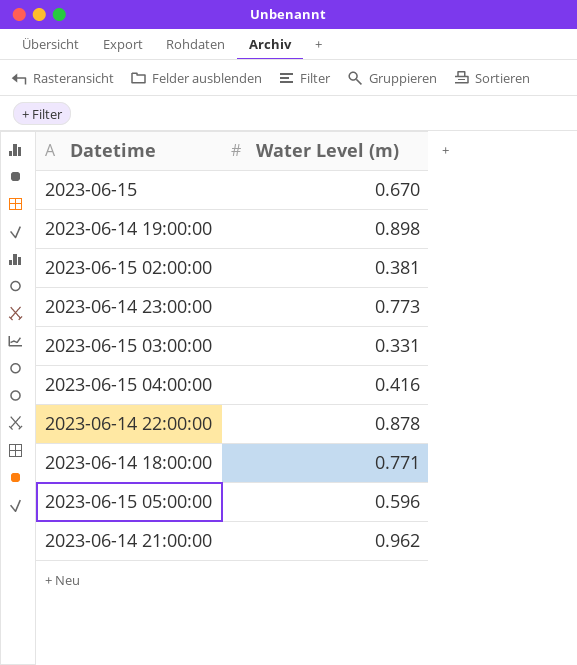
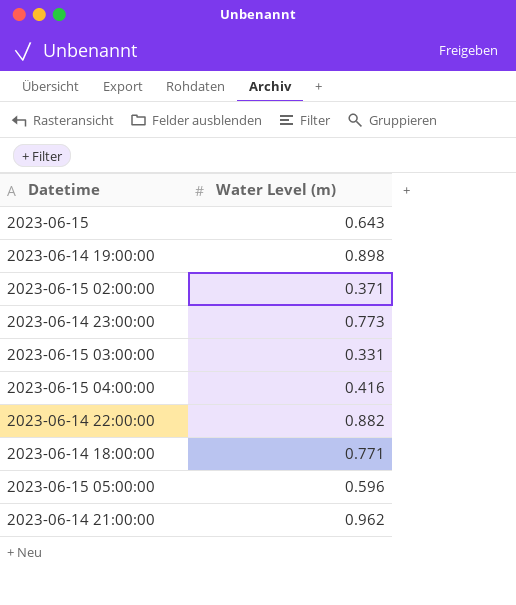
2023-06-15 | Water Level (m): 0.670 -> 0.643
2023-06-15 02:00:00 | Water Level (m): 0.381 -> 0.371
2023-06-14 22:00:00 | Water Level (m): 0.878 -> 0.882

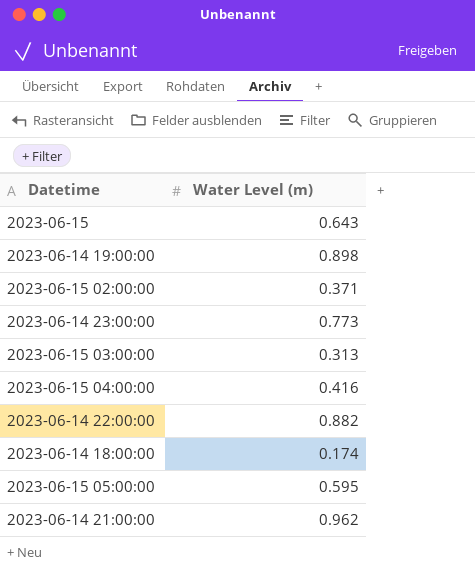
2023-06-15 03:00:00 | Water Level (m): 0.331 -> 0.313
2023-06-14 18:00:00 | Water Level (m): 0.771 -> 0.174
2023-06-15 05:00:00 | Water Level (m): 0.596 -> 0.595

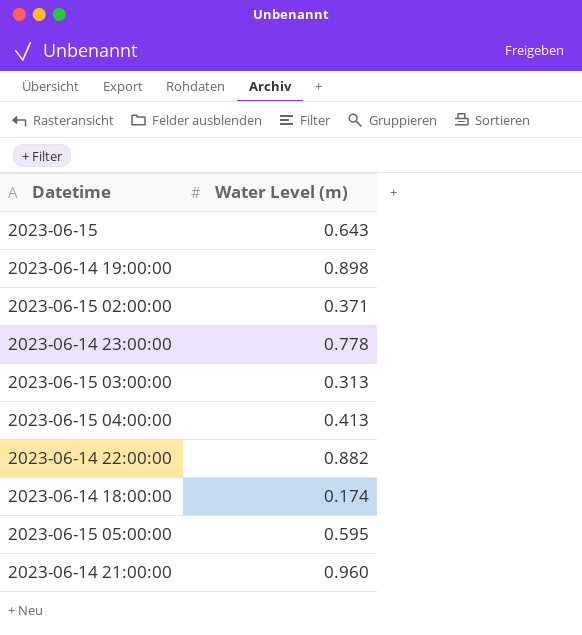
2023-06-14 23:00:00 | Water Level (m): 0.773 -> 0.778
2023-06-15 04:00:00 | Water Level (m): 0.416 -> 0.413
2023-06-14 21:00:00 | Water Level (m): 0.962 -> 0.960

